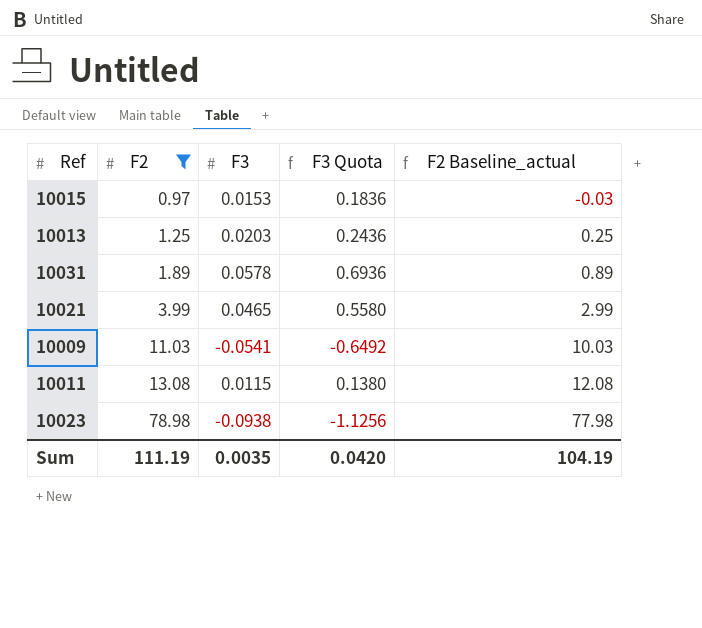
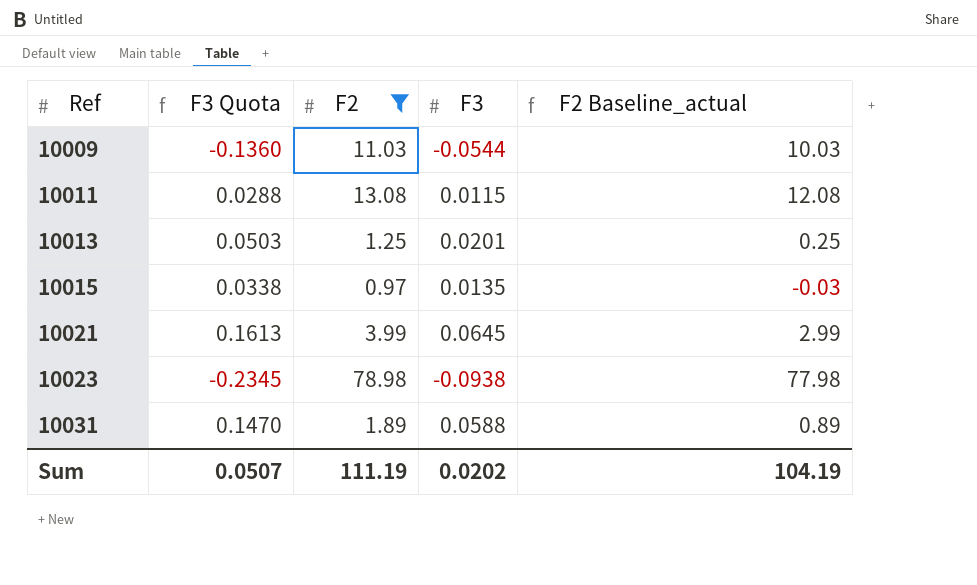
row order: F2 ascending -> Ref ascending
column F3 Quota | formula: [F3] * 12 -> [F3] * 2.5
column F3 Quota | position: 4 -> 2
10009 | F3: -0.0541 -> -0.0544
10013 | F3: 0.0203 -> 0.0201
10015 | F3: 0.0153 -> 0.0135
10021 | F3: 0.0465 -> 0.0645
10031 | F3: 0.0578 -> 0.0588
Sum | F3 Quota: 0.0420 -> 0.0507
Sum | F3: 0.0035 -> 0.0202

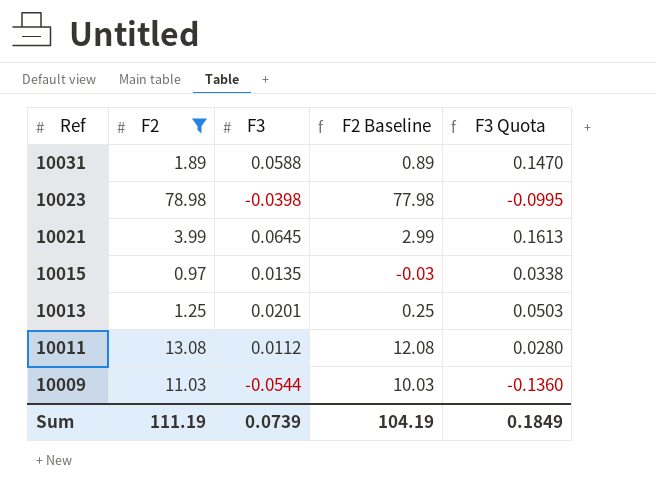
row order: Ref ascending -> Ref descending
column name: F2 Baseline_actual -> F2 Baseline
column F3 Quota | position: 2 -> 5
10023 | F3: -0.0938 -> -0.0398
10023 | F3 Quota: -0.2345 -> -0.0995
10011 | F3: 0.0115 -> 0.0112
10011 | F3 Quota: 0.0288 -> 0.0280
Sum | F3: 0.0202 -> 0.0739
Sum | F3 Quota: 0.0507 -> 0.1849

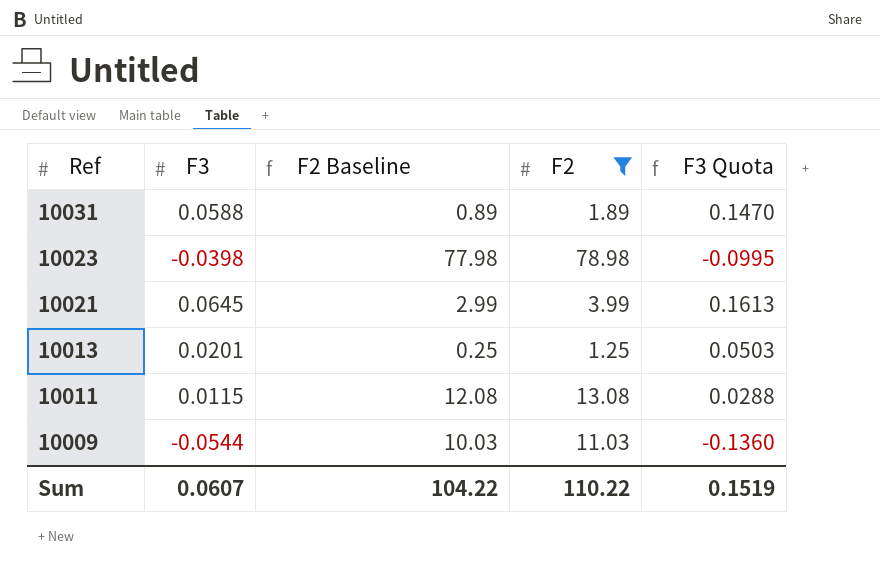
column F2 | position: 2 -> 4
row 10015: 0.97 | 0.0135 | -0.03 | 0.0338 -> none
10011 | F3: 0.0112 -> 0.0115
10011 | F3 Quota: 0.0280 -> 0.0288
Sum | F3: 0.0739 -> 0.0607
Sum | F2 Baseline: 104.19 -> 104.22
Sum | F2: 111.19 -> 110.22
Sum | F3 Quota: 0.1849 -> 0.1519

